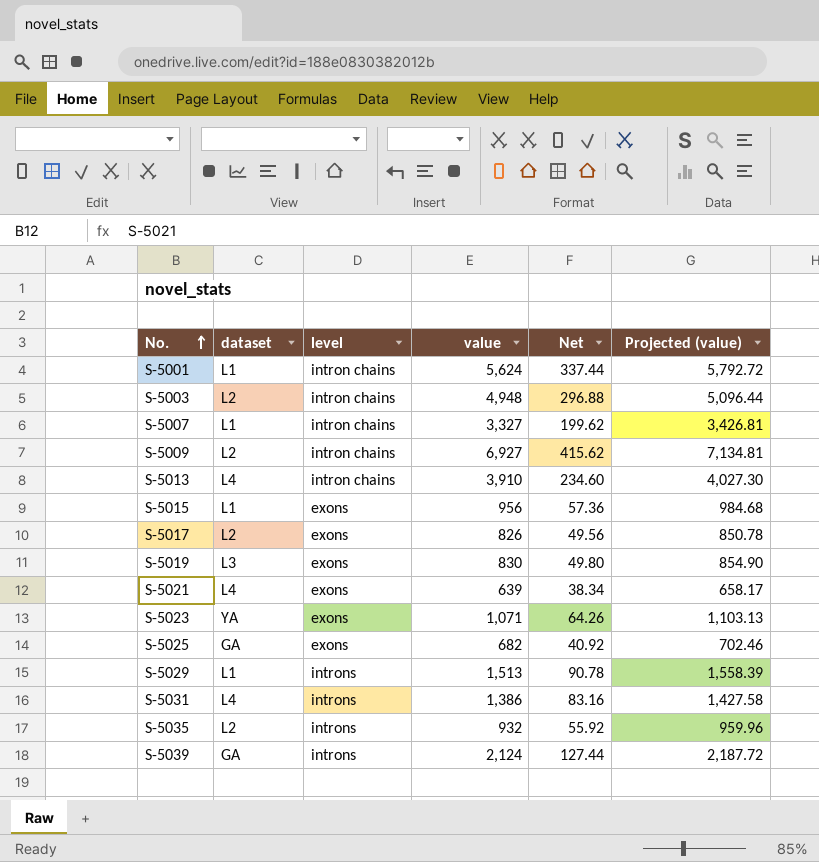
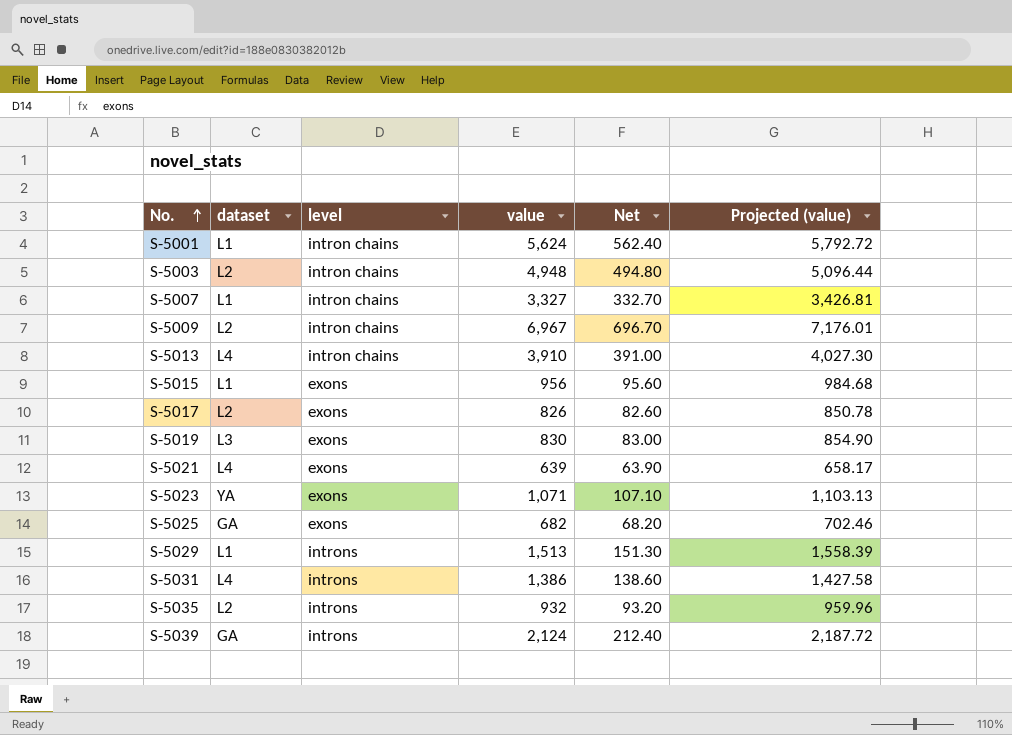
column Net | formula: [value] * 0.06 -> [value] * 0.1
S-5009 | value: 6,927 -> 6,967
S-5009 | Projected (value): 7,134.81 -> 7,176.01

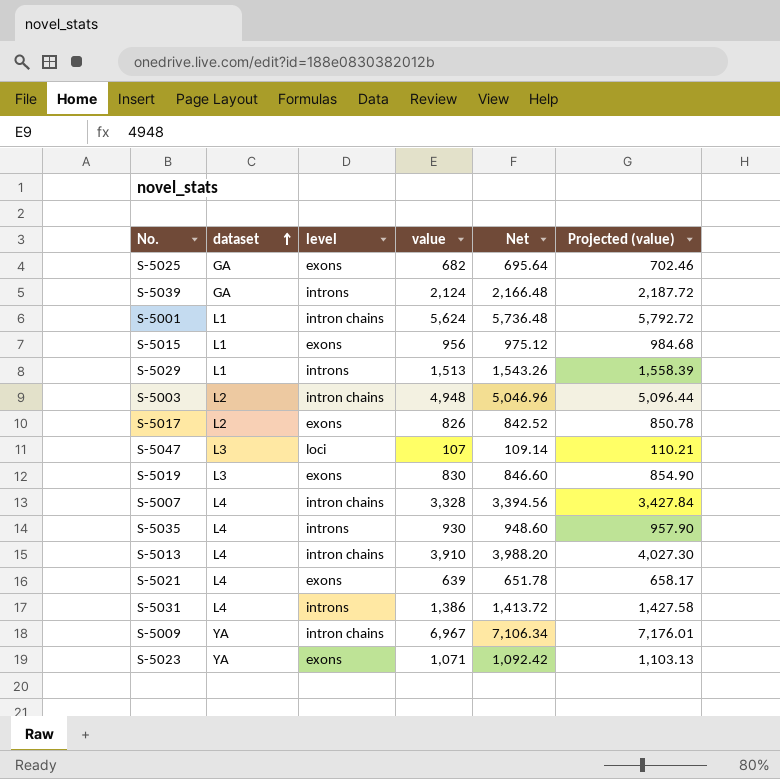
row order: No. ascending -> dataset ascending
column Net | formula: [value] * 0.1 -> [value] * 1.02
row S-5047: none -> L3 | loci | 107 | 109.14 | 110.21
S-5007 | dataset: L1 -> L4
S-5007 | value: 3,327 -> 3,328
S-5007 | Projected (value): 3,426.81 -> 3,427.84
S-5035 | dataset: L2 -> L4
S-5035 | value: 932 -> 930
S-5035 | Projected (value): 959.96 -> 957.90
S-5009 | dataset: L2 -> YA

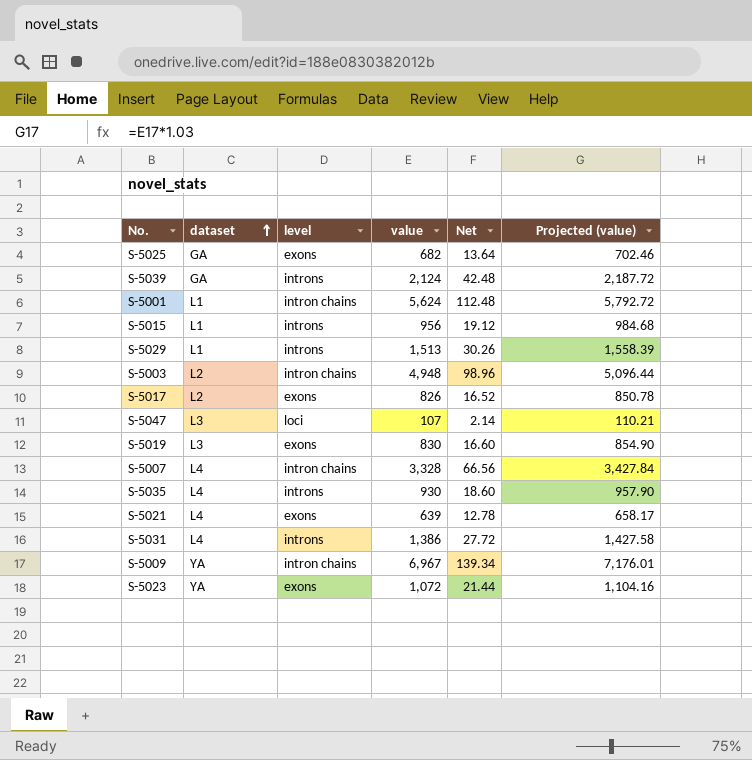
column Net | formula: [value] * 1.02 -> [value] * 0.02
row S-5013: L4 | intron chains | 3,910 | 3,988.20 | 4,027.30 -> none
S-5015 | level: exons -> introns
S-5023 | value: 1,071 -> 1,072
S-5023 | Projected (value): 1,103.13 -> 1,104.16

